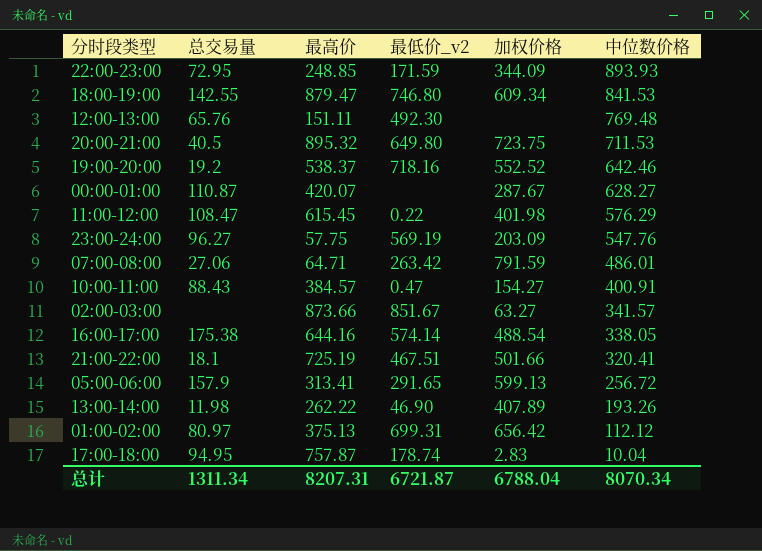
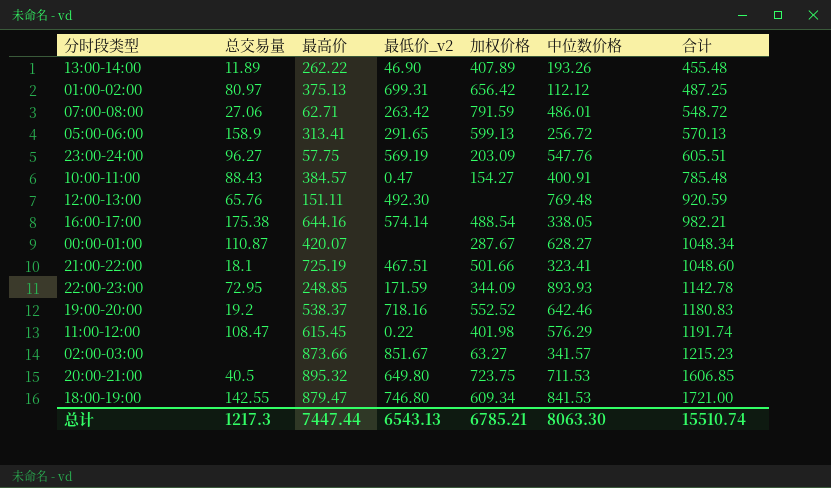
row order: 中位数价格 descending -> 合计 ascending
column 合计 | formula: none -> [最高价] + [中位数价格]
row 17:00-18:00: 94.95 | 757.87 | 178.74 | 2.83 | 10.04 -> none
13:00-14:00 | 总交易量: 11.98 -> 11.89
07:00-08:00 | 最高价: 64.71 -> 62.71
05:00-06:00 | 总交易量: 157.9 -> 158.9
21:00-22:00 | 中位数价格: 320.41 -> 323.41
总计 | 总交易量: 1311.34 -> 1217.3
总计 | 最高价: 8207.31 -> 7447.44
总计 | 最低价_v2: 6721.87 -> 6543.13
总计 | 加权价格: 6788.04 -> 6785.21
总计 | 中位数价格: 8070.34 -> 8063.30

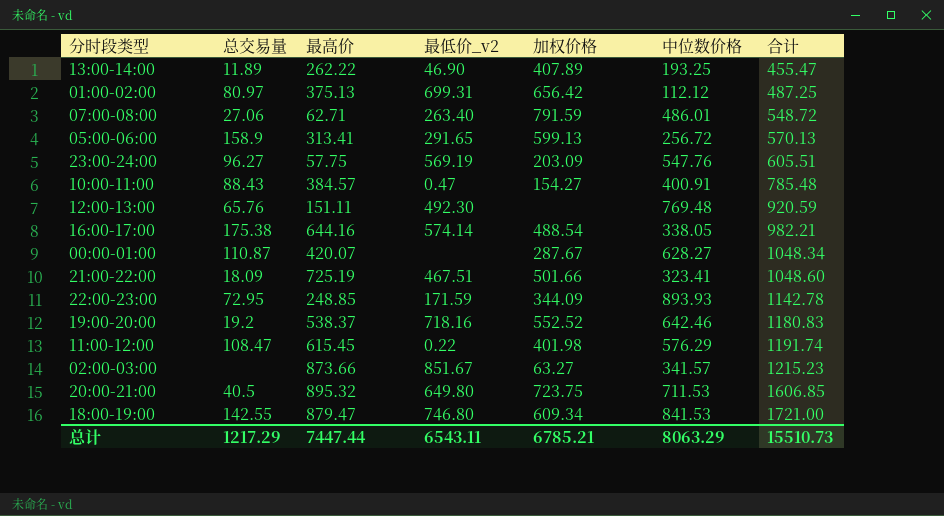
13:00-14:00 | 中位数价格: 193.26 -> 193.25
13:00-14:00 | 合计: 455.48 -> 455.47
07:00-08:00 | 最低价_v2: 263.42 -> 263.40
21:00-22:00 | 总交易量: 18.1 -> 18.09
总计 | 总交易量: 1217.3 -> 1217.29
总计 | 最低价_v2: 6543.13 -> 6543.11
总计 | 中位数价格: 8063.30 -> 8063.29
总计 | 合计: 15510.74 -> 15510.73

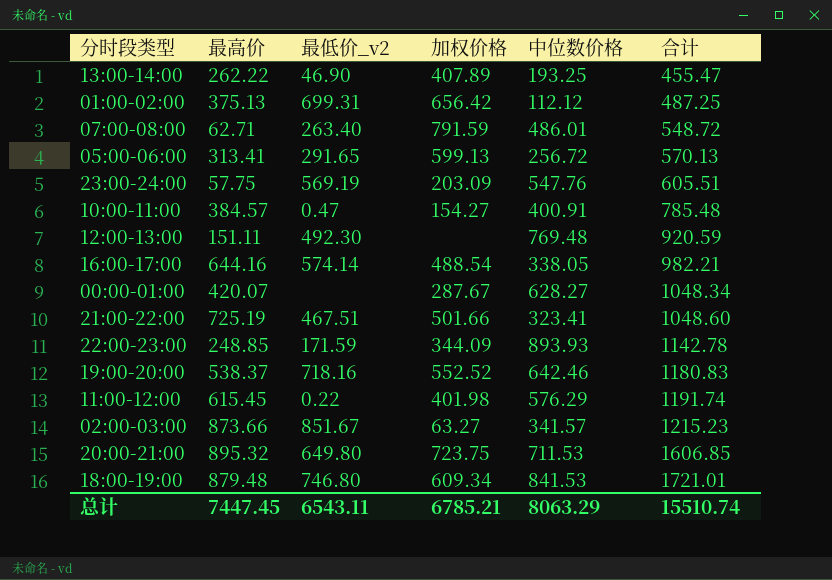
column 总交易量 | position: 2 -> none
18:00-19:00 | 最高价: 879.47 -> 879.48
18:00-19:00 | 合计: 1721.00 -> 1721.01
总计 | 最高价: 7447.44 -> 7447.45
总计 | 合计: 15510.73 -> 15510.74

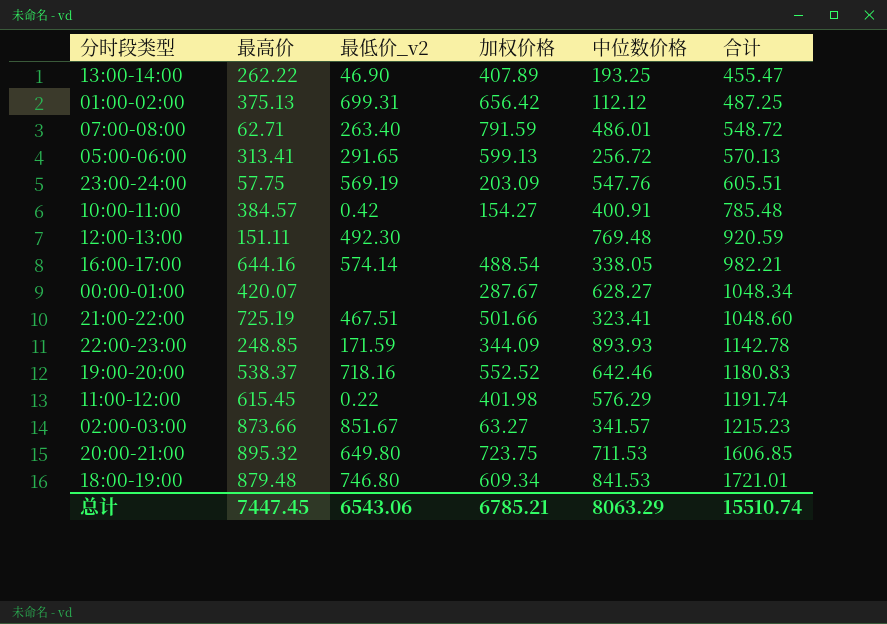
10:00-11:00 | 最低价_v2: 0.47 -> 0.42
总计 | 最低价_v2: 6543.11 -> 6543.06

